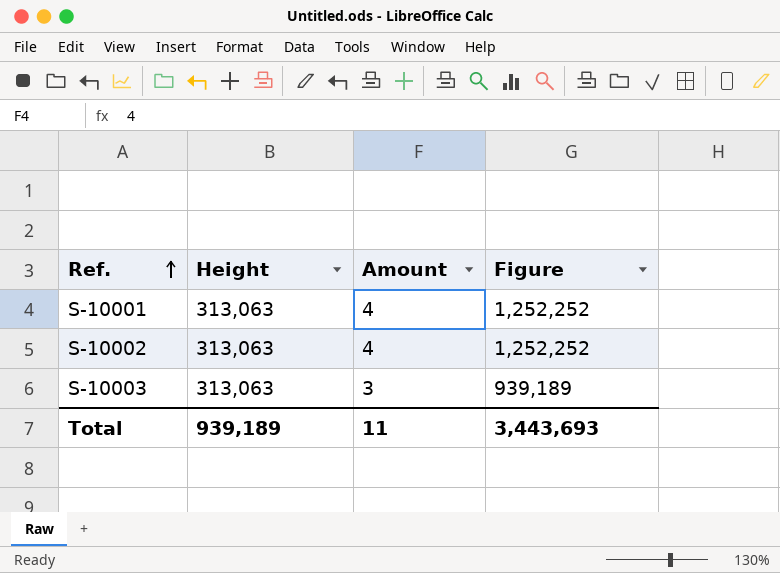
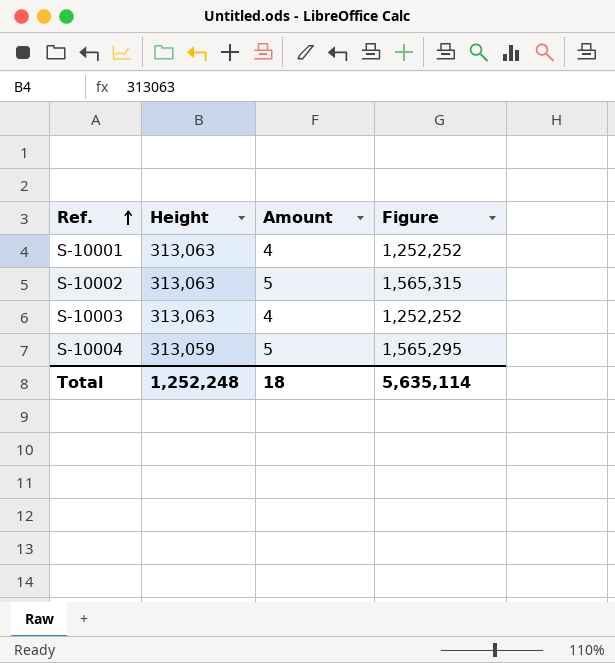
S-10002 | Amount: 4 -> 5
S-10002 | Figure: 1,252,252 -> 1,565,315
S-10003 | Amount: 3 -> 4
S-10003 | Figure: 939,189 -> 1,252,252
row S-10004: none -> 313,059 | 5 | 1,565,295
Total | Height: 939,189 -> 1,252,248
Total | Amount: 11 -> 18
Total | Figure: 3,443,693 -> 5,635,114

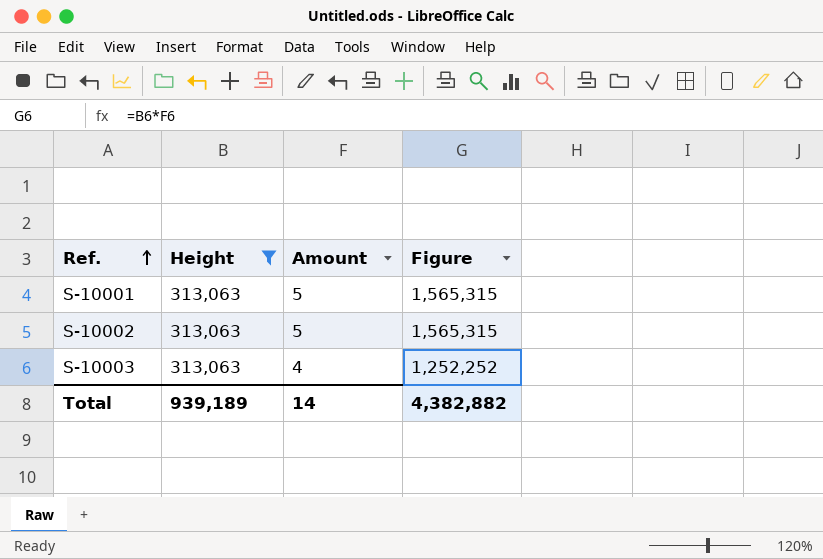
filter: none -> Height = 313,063
S-10001 | Amount: 4 -> 5
S-10001 | Figure: 1,252,252 -> 1,565,315
Total | Height: 1,252,248 -> 939,189
Total | Amount: 18 -> 14
Total | Figure: 5,635,114 -> 4,382,882

